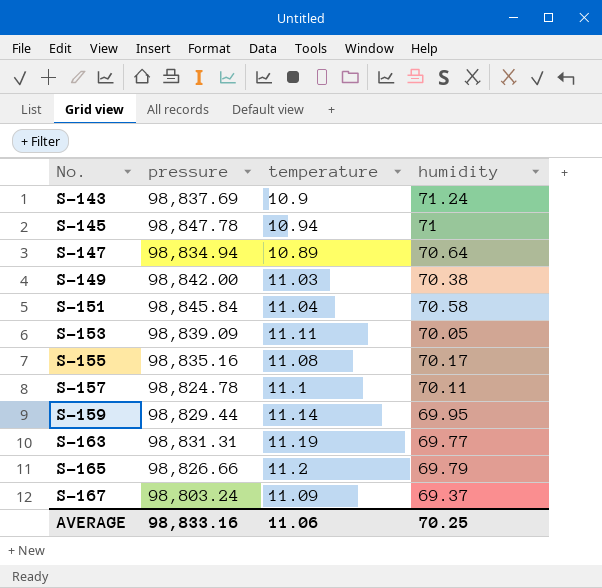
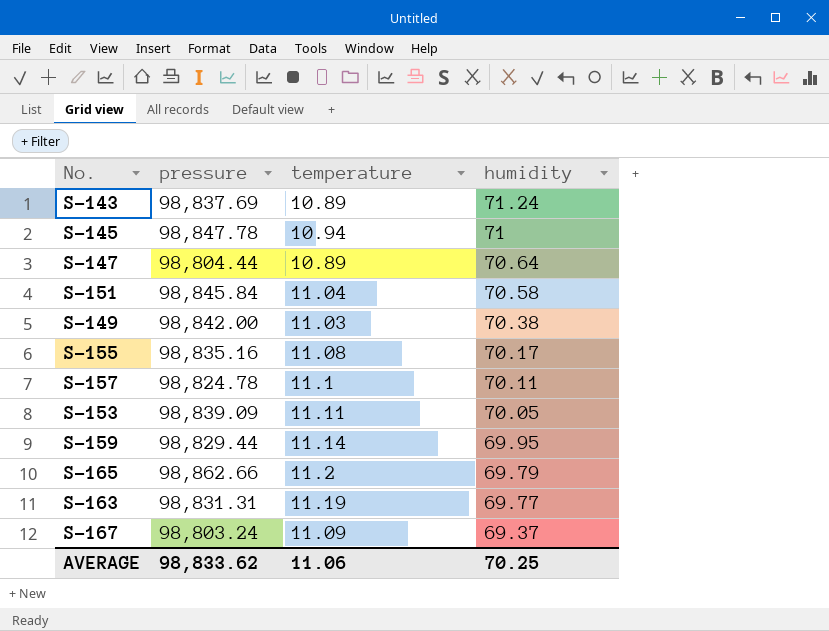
row order: No. ascending -> humidity descending
S-143 | temperature: 10.9 -> 10.89
S-147 | pressure: 98,834.94 -> 98,804.44
S-165 | pressure: 98,826.66 -> 98,862.66
AVERAGE | pressure: 98,833.16 -> 98,833.62

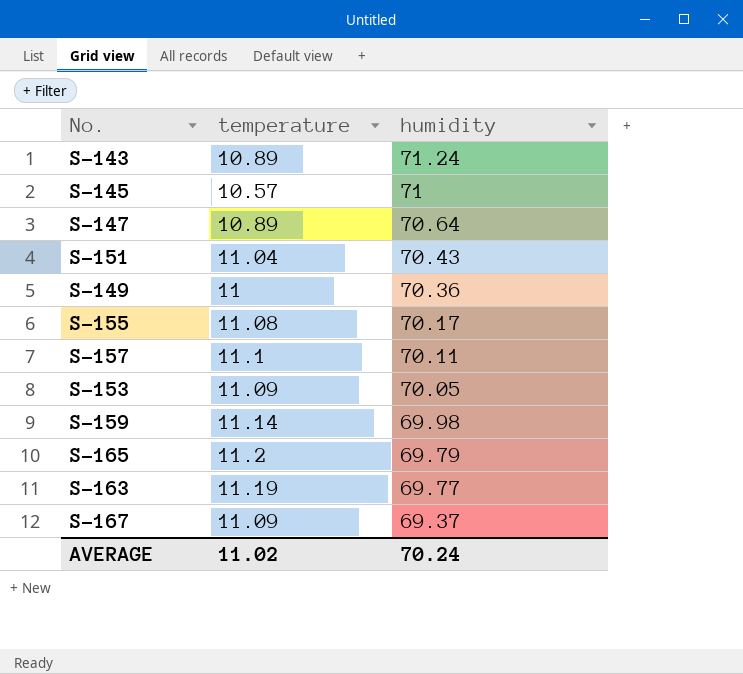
column pressure | position: 2 -> none
S-145 | temperature: 10.94 -> 10.57
S-151 | humidity: 70.58 -> 70.43
S-149 | temperature: 11.03 -> 11
S-149 | humidity: 70.38 -> 70.36
S-153 | temperature: 11.11 -> 11.09
S-159 | humidity: 69.95 -> 69.98
AVERAGE | temperature: 11.06 -> 11.02
AVERAGE | humidity: 70.25 -> 70.24

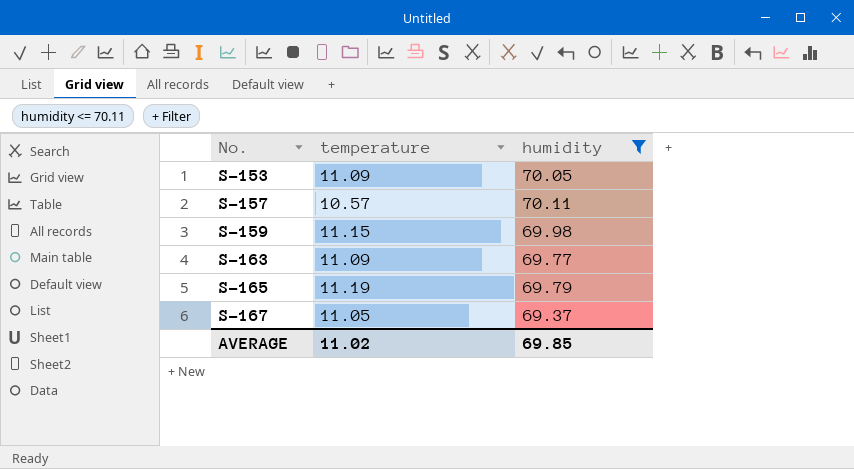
filter: none -> humidity <= 70.11
row order: humidity descending -> No. ascending
S-157 | temperature: 11.1 -> 10.57
S-159 | temperature: 11.14 -> 11.15
S-163 | temperature: 11.19 -> 11.09
S-165 | temperature: 11.2 -> 11.19
S-167 | temperature: 11.09 -> 11.05
AVERAGE | humidity: 70.24 -> 69.85

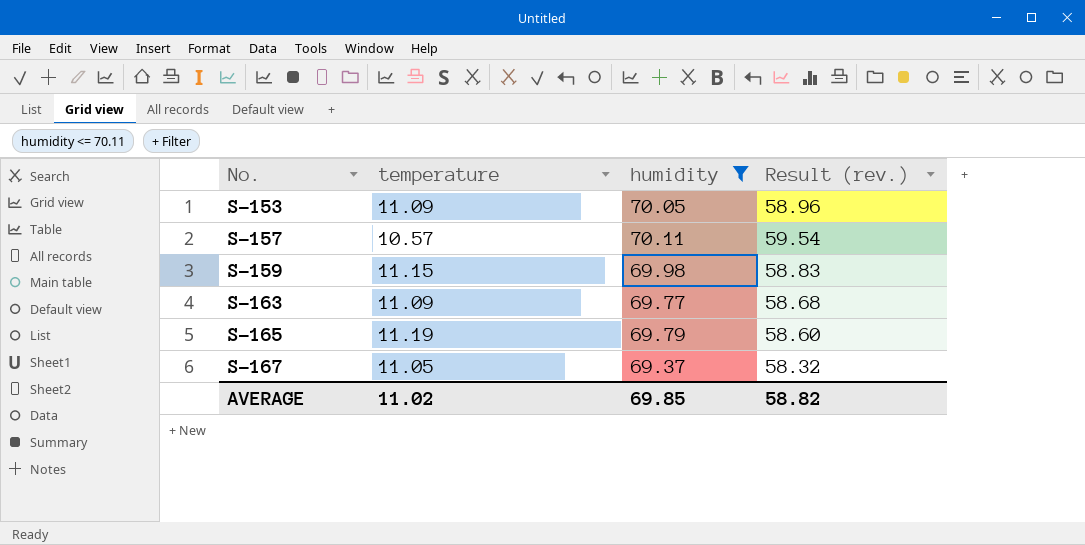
column Result (rev.) | formula: none -> [humidity] - [temperature]

